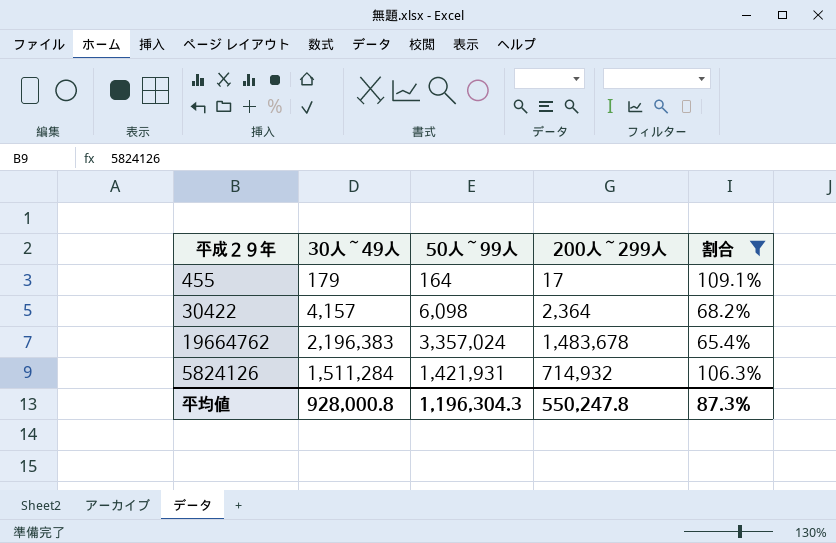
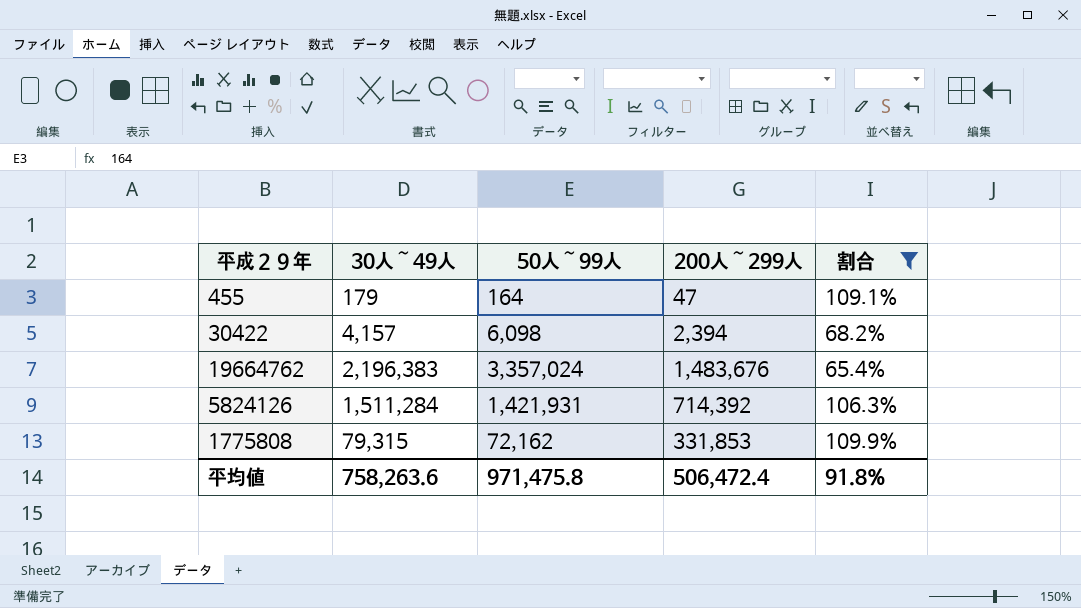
455 | 200人～299人: 17 -> 47
30422 | 200人～299人: 2,364 -> 2,394
19664762 | 200人～299人: 1,483,678 -> 1,483,676
5824126 | 200人～299人: 714,932 -> 714,392
row 1775808: none -> 79,315 | 72,162 | 331,853 | 109.9%
平均値 | 30人～49人: 928,000.8 -> 758,263.6
平均値 | 50人～99人: 1,196,304.3 -> 971,475.8
平均値 | 200人～299人: 550,247.8 -> 506,472.4
平均値 | 割合: 87.3% -> 91.8%

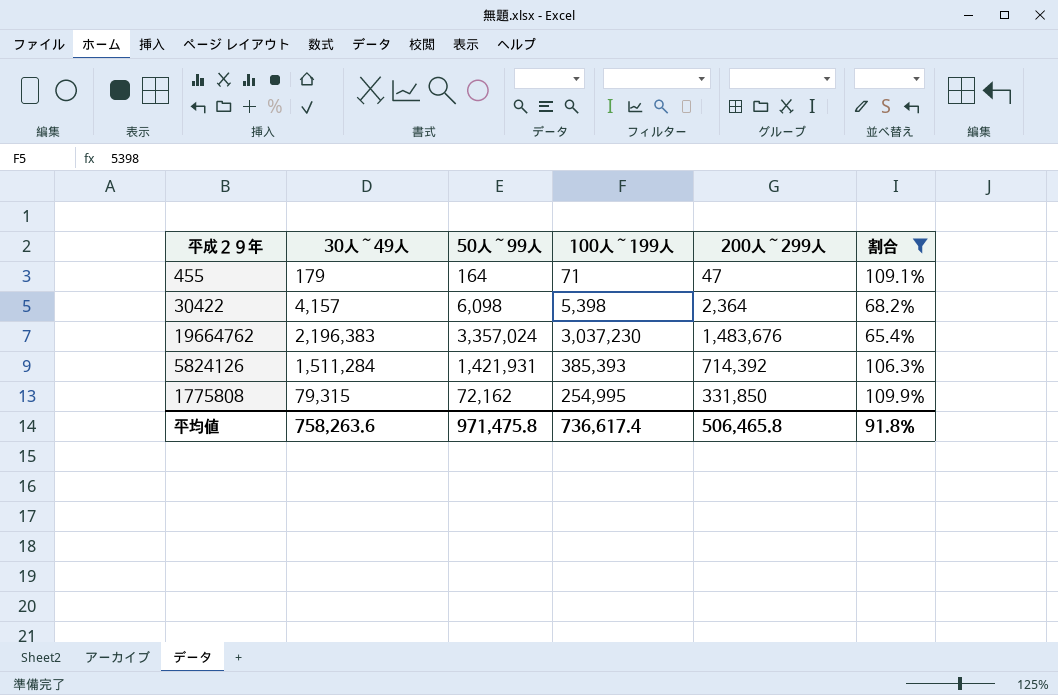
column 100人～199人 | position: none -> 4
30422 | 200人～299人: 2,394 -> 2,364
1775808 | 200人～299人: 331,853 -> 331,850
平均値 | 200人～299人: 506,472.4 -> 506,465.8

